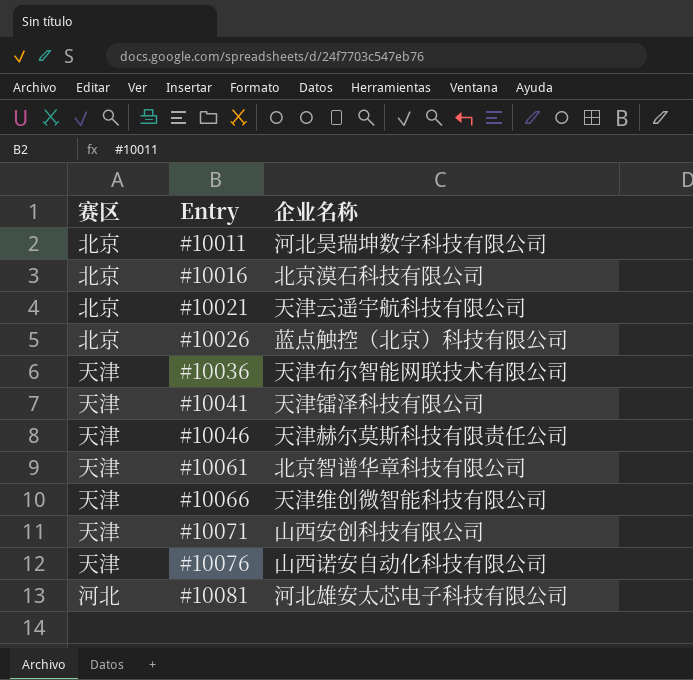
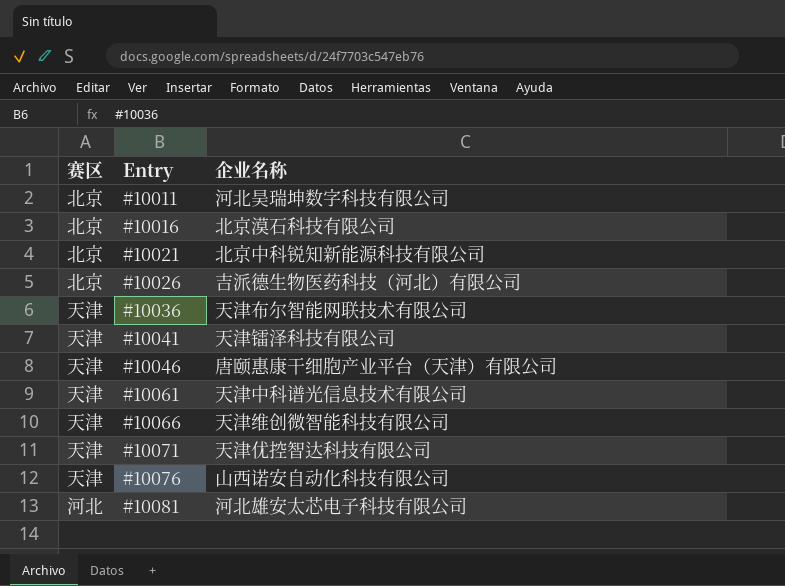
#10021 | 企业名称: 天津云遥宇航科技有限公司 -> 北京中科锐知新能源科技有限公司
#10026 | 企业名称: 蓝点触控（北京）科技有限公司 -> 吉派德生物医药科技（河北）有限公司
#10046 | 企业名称: 天津赫尔莫斯科技有限责任公司 -> 唐颐惠康干细胞产业平台（天津）有限公司
#10061 | 企业名称: 北京智谱华章科技有限公司 -> 天津中科谱光信息技术有限公司
#10071 | 企业名称: 山西安创科技有限公司 -> 天津优控智达科技有限公司

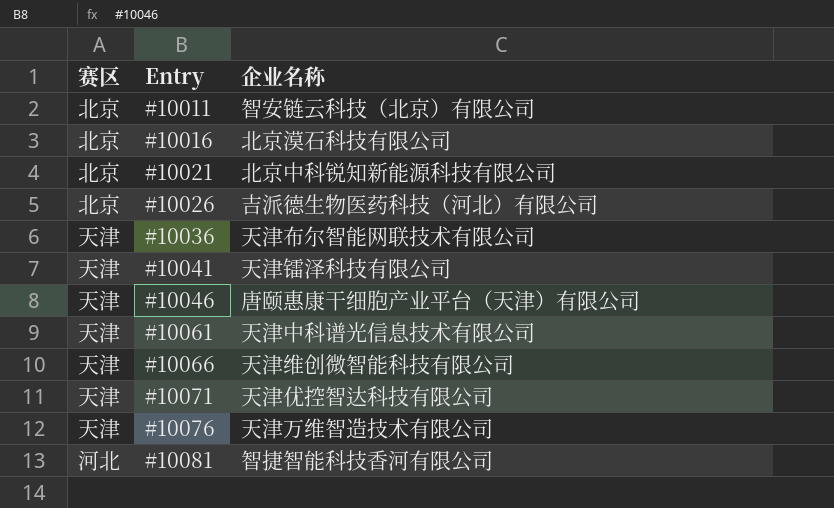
#10011 | 企业名称: 河北昊瑞坤数字科技有限公司 -> 智安链云科技（北京）有限公司
#10076 | 企业名称: 山西诺安自动化科技有限公司 -> 天津万维智造技术有限公司
#10081 | 企业名称: 河北雄安太芯电子科技有限公司 -> 智捷智能科技香河有限公司

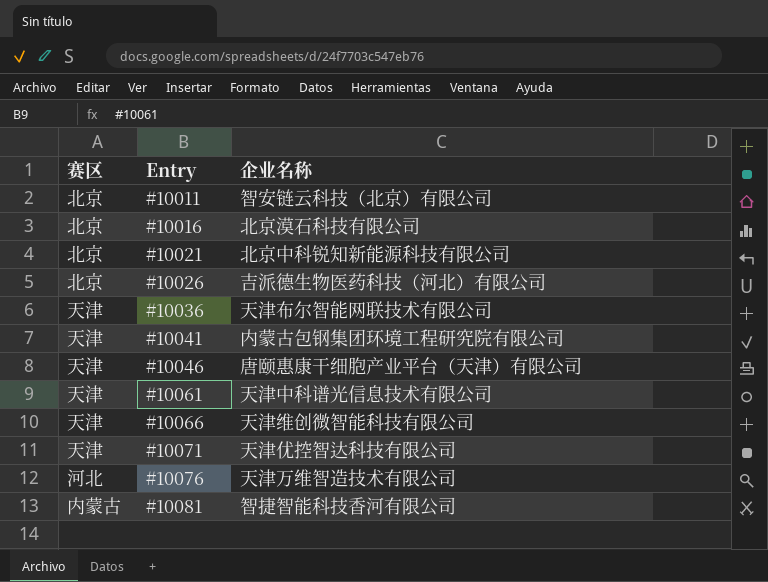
#10041 | 企业名称: 天津镭泽科技有限公司 -> 内蒙古包钢集团环境工程研究院有限公司
#10076 | 赛区: 天津 -> 河北
#10081 | 赛区: 河北 -> 内蒙古

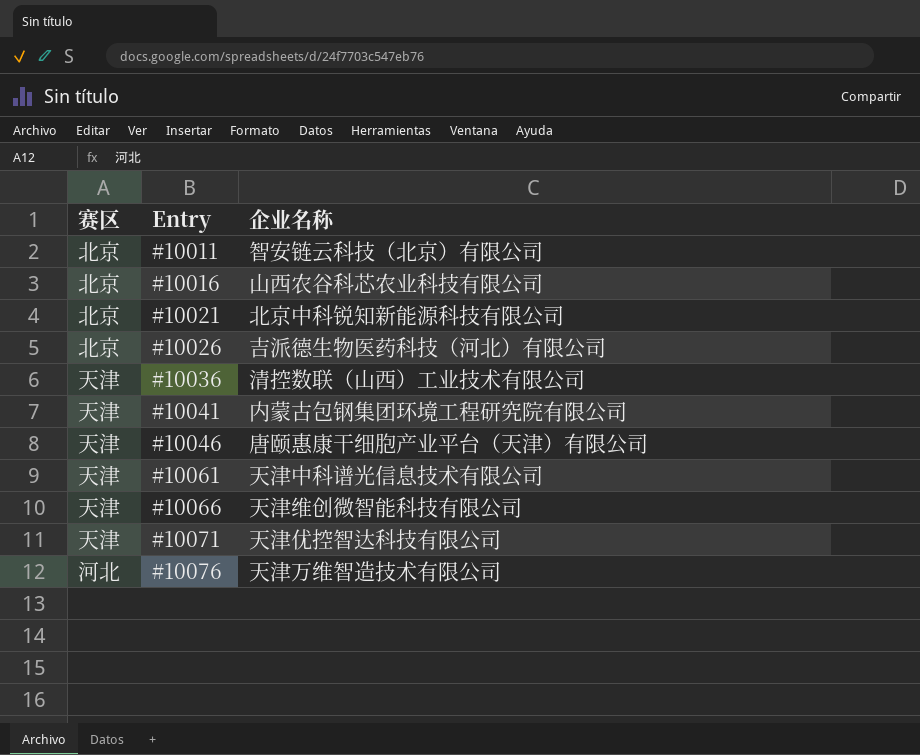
row #10081: 内蒙古 | 智捷智能科技香河有限公司 -> none
#10016 | 企业名称: 北京漠石科技有限公司 -> 山西农谷科芯农业科技有限公司
#10036 | 企业名称: 天津布尔智能网联技术有限公司 -> 清控数联（山西）工业技术有限公司

